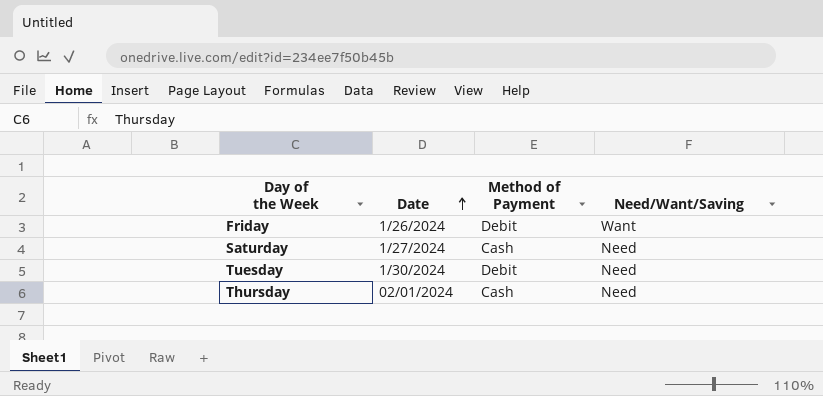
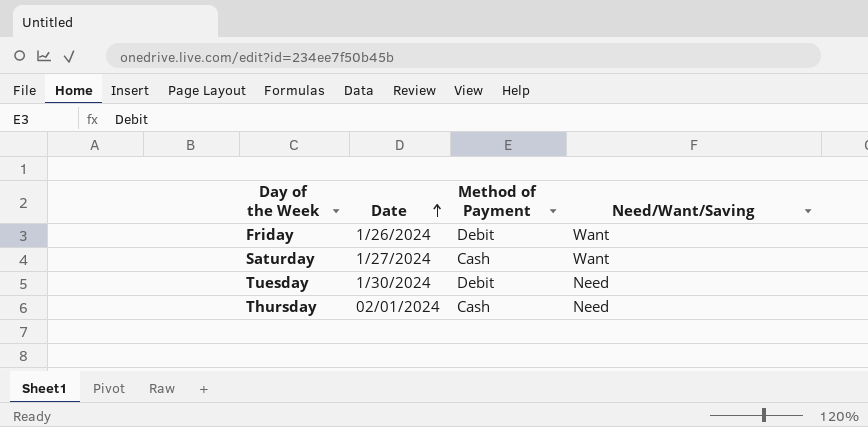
Saturday | Need/Want/Saving: Need -> Want

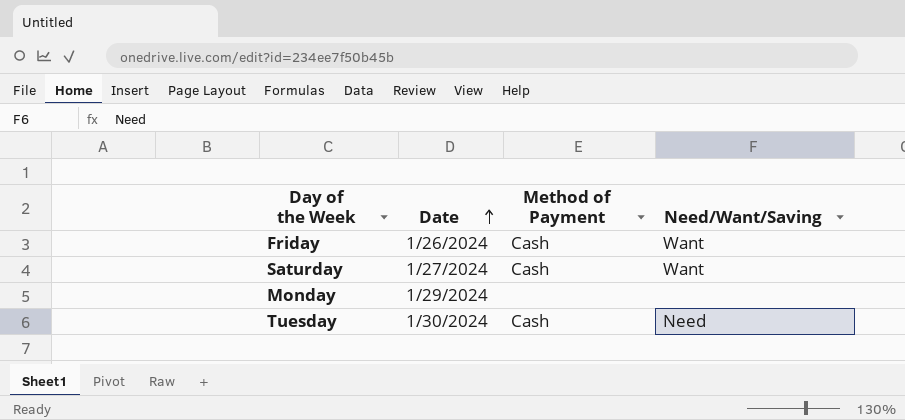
row Thursday: 02/01/2024 | Cash | Need -> none
Friday | Method of Payment: Debit -> Cash
row Monday: none -> 1/29/2024 | none | none
Tuesday | Method of Payment: Debit -> Cash

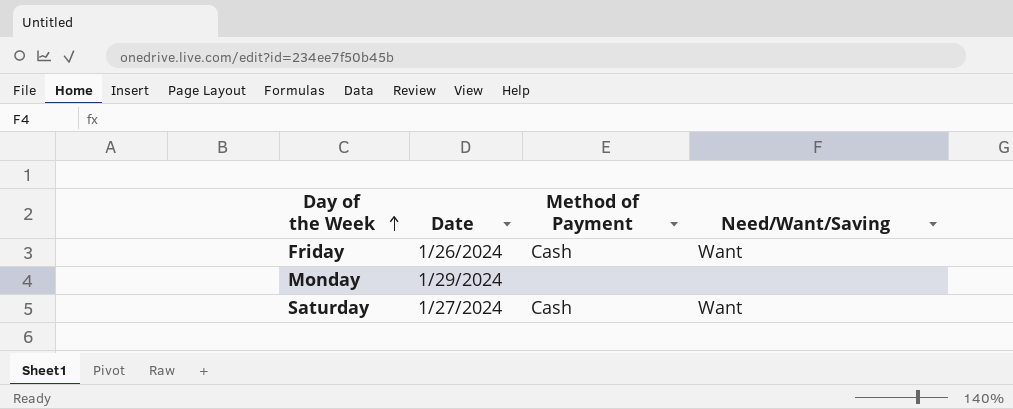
row order: Date ascending -> Day of the Week ascending
row Tuesday: 1/30/2024 | Cash | Need -> none

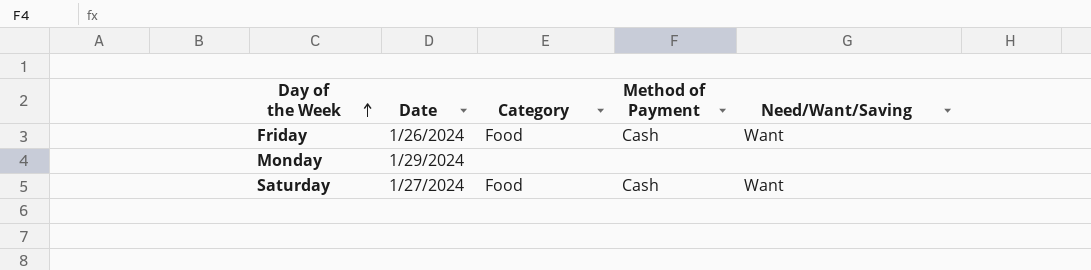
column Category | position: none -> 3

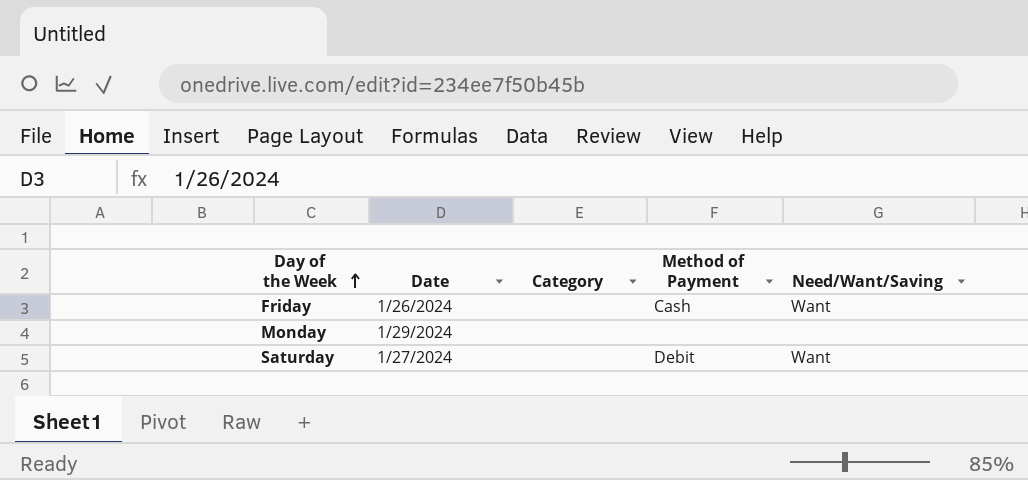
Friday | Category: Food -> none
Saturday | Category: Food -> none
Saturday | Method of Payment: Cash -> Debit

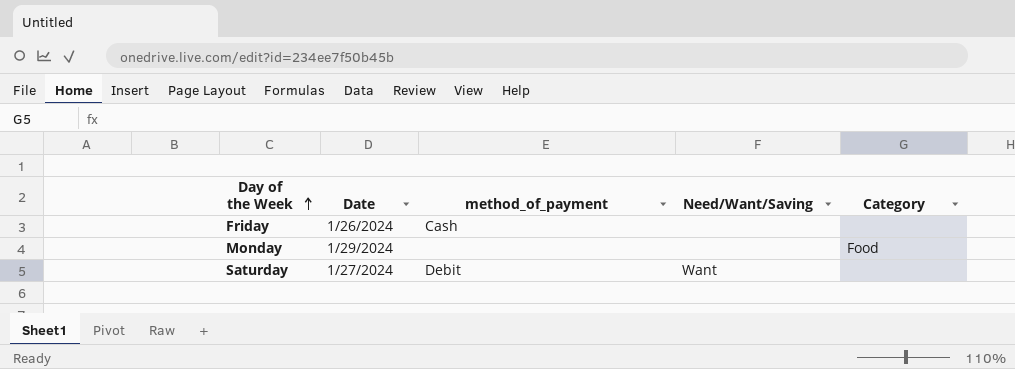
column name: Method of Payment -> method_of_payment
column Category | position: 3 -> 5
Friday | Need/Want/Saving: Want -> none
Monday | Category: none -> Food

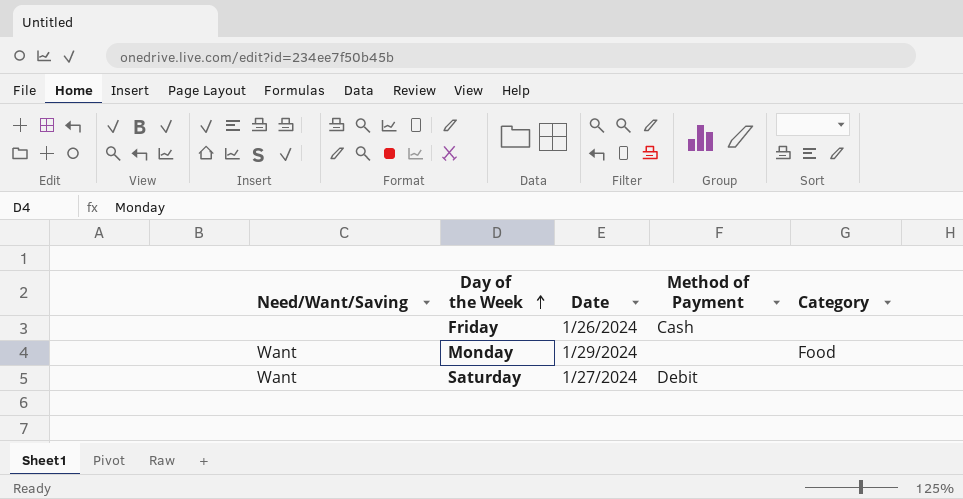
column Need/Want/Saving | position: 4 -> 1
column name: method_of_payment -> Method of Payment
Monday | Need/Want/Saving: none -> Want

